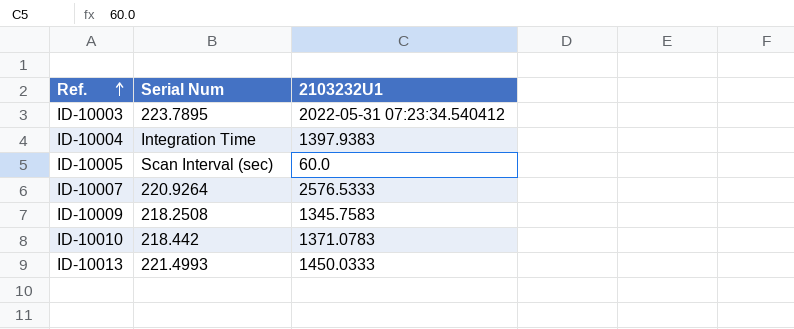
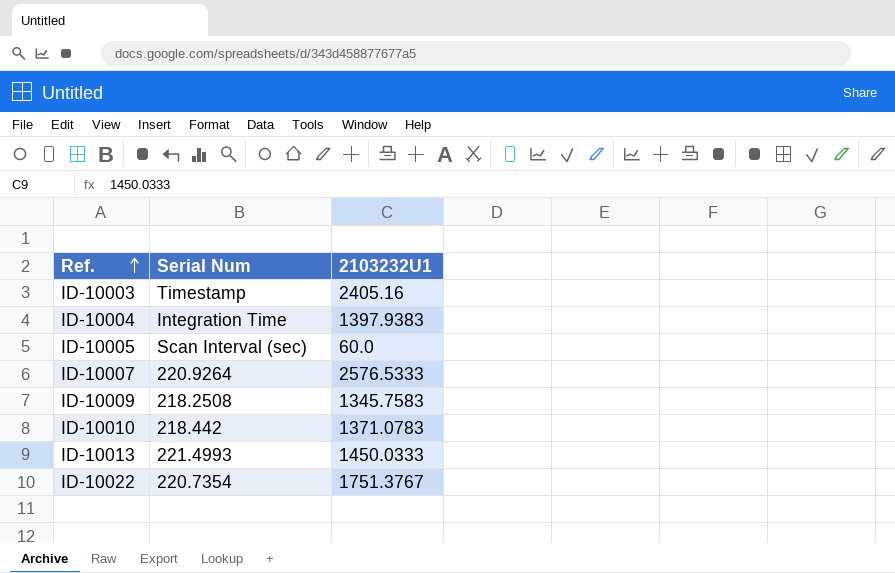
ID-10003 | Serial Num: 223.7895 -> Timestamp
ID-10003 | 2103232U1: 2022-05-31 07:23:34.540412 -> 2405.16
row ID-10022: none -> 220.7354 | 1751.3767

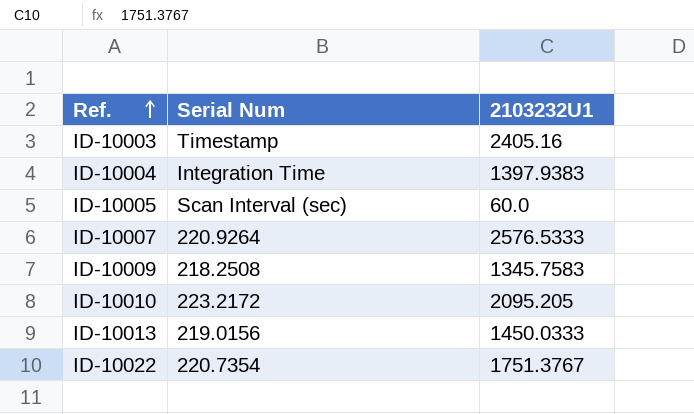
ID-10010 | Serial Num: 218.442 -> 223.2172
ID-10010 | 2103232U1: 1371.0783 -> 2095.205
ID-10013 | Serial Num: 221.4993 -> 219.0156

